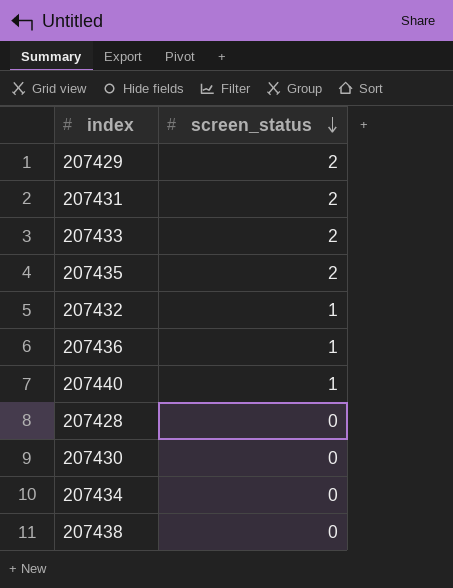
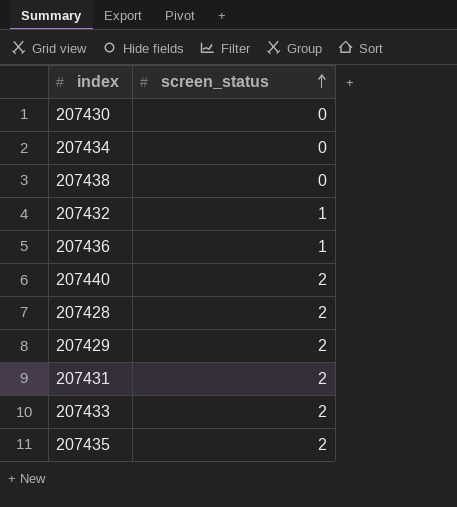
row order: screen_status descending -> screen_status ascending
207440 | screen_status: 1 -> 2
207428 | screen_status: 0 -> 2

